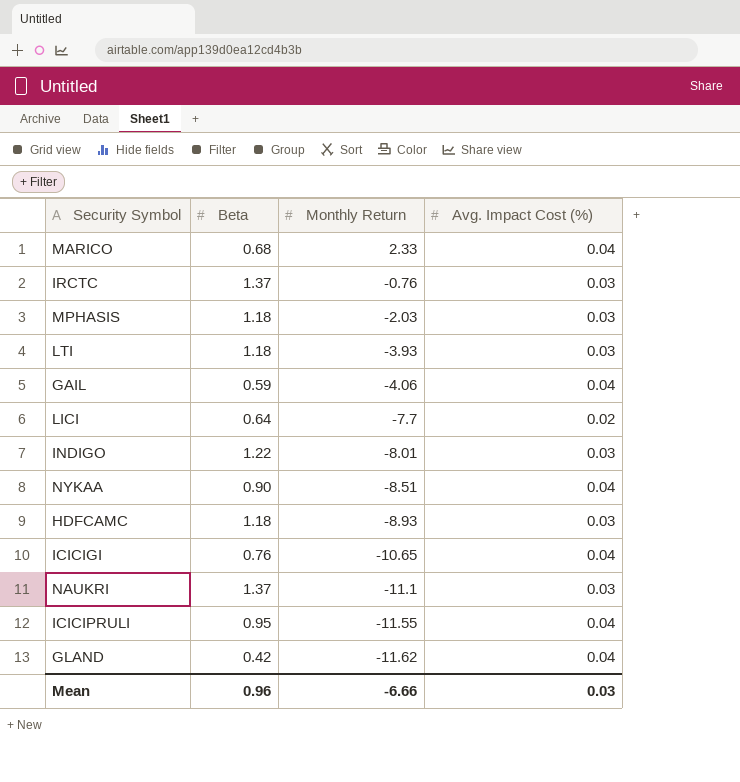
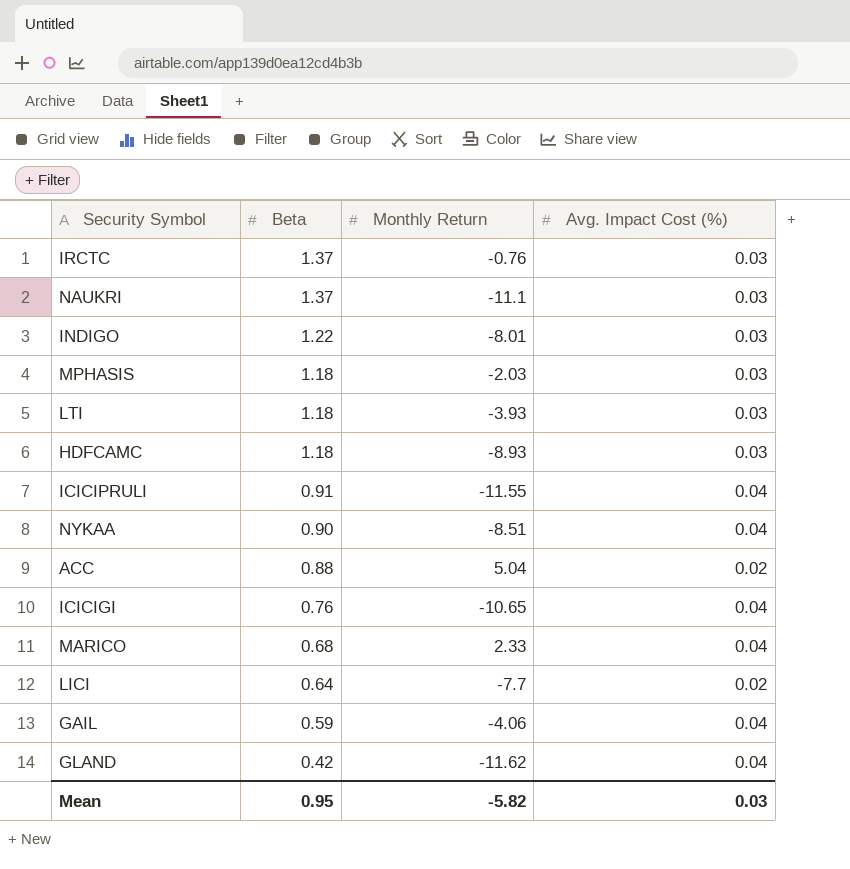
row order: Monthly Return descending -> Beta descending
ICICIPRULI | Beta: 0.95 -> 0.91
row ACC: none -> 0.88 | 5.04 | 0.02
Mean | Beta: 0.96 -> 0.95
Mean | Monthly Return: -6.66 -> -5.82

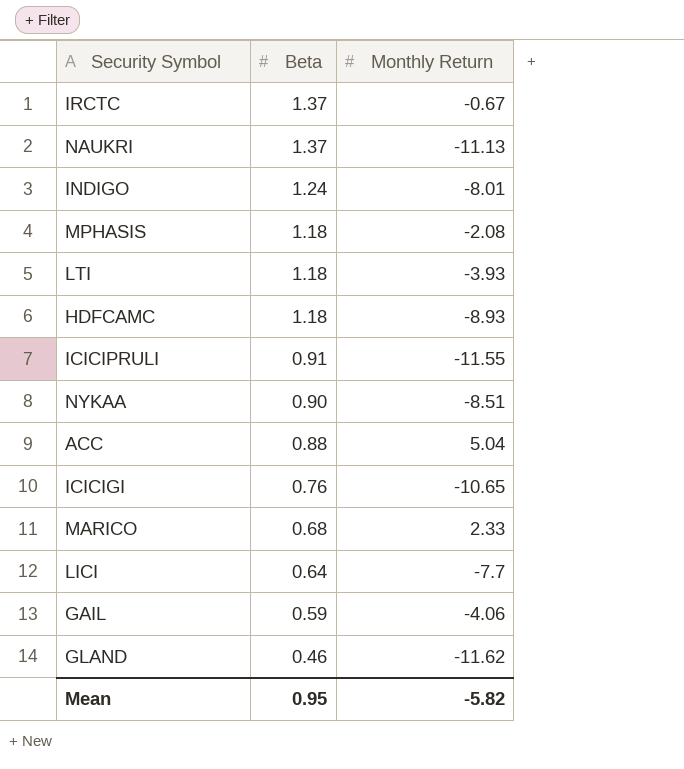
column Avg. Impact Cost (%) | position: 4 -> none
IRCTC | Monthly Return: -0.76 -> -0.67
NAUKRI | Monthly Return: -11.1 -> -11.13
INDIGO | Beta: 1.22 -> 1.24
MPHASIS | Monthly Return: -2.03 -> -2.08
GLAND | Beta: 0.42 -> 0.46

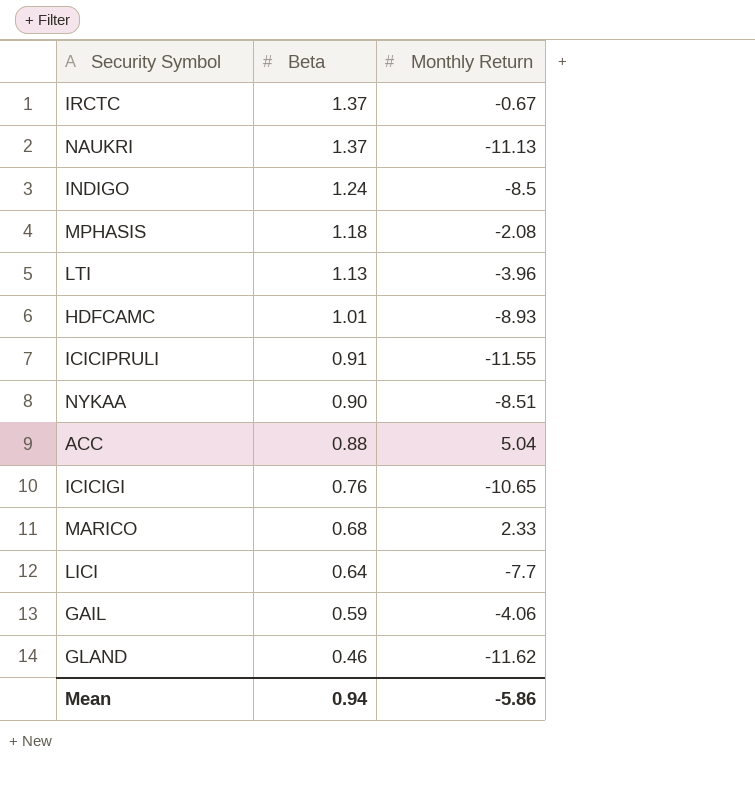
INDIGO | Monthly Return: -8.01 -> -8.5
LTI | Beta: 1.18 -> 1.13
LTI | Monthly Return: -3.93 -> -3.96
HDFCAMC | Beta: 1.18 -> 1.01
Mean | Beta: 0.95 -> 0.94
Mean | Monthly Return: -5.82 -> -5.86

